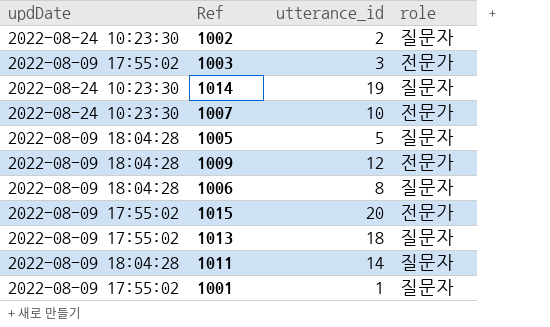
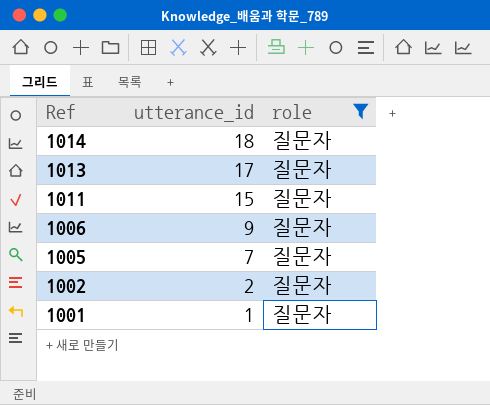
filter: none -> role = 질문자
row order: none -> Ref descending
column updDate | position: 1 -> none
1014 | utterance_id: 19 -> 18
1013 | utterance_id: 18 -> 17
1011 | utterance_id: 14 -> 15
1006 | utterance_id: 8 -> 9
1005 | utterance_id: 5 -> 7

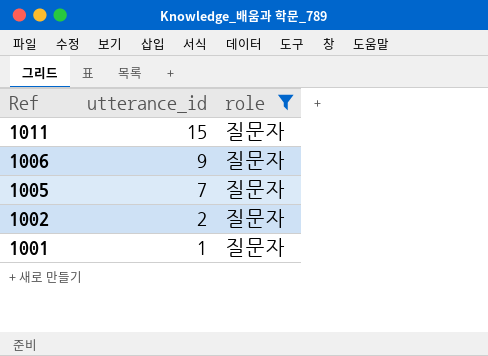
row 1014: 18 | 질문자 -> none
row 1013: 17 | 질문자 -> none

